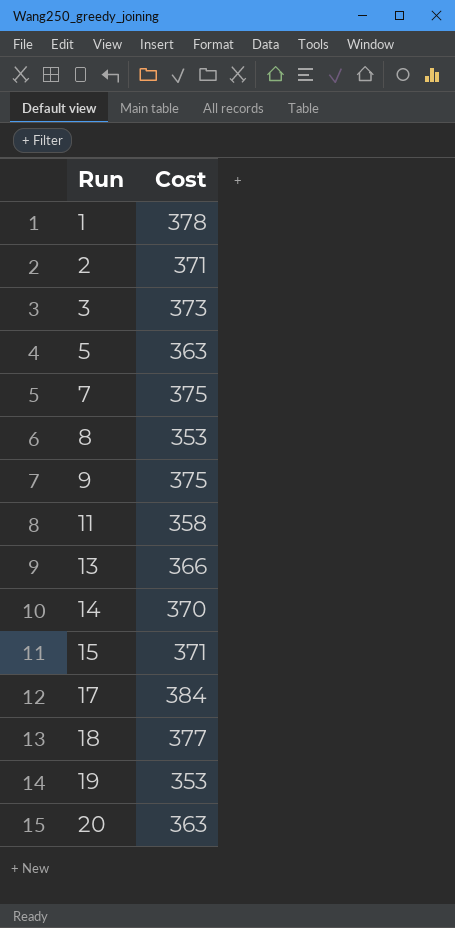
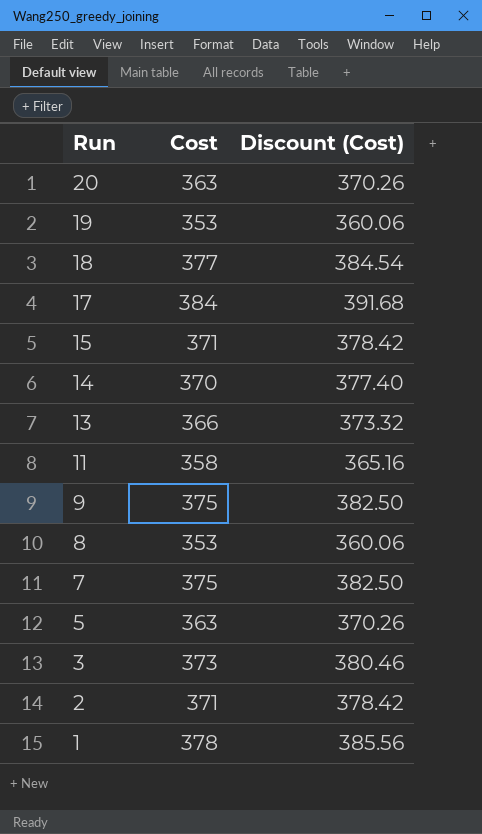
row order: Run ascending -> Run descending
column Discount (Cost) | formula: none -> [Cost] * 1.02

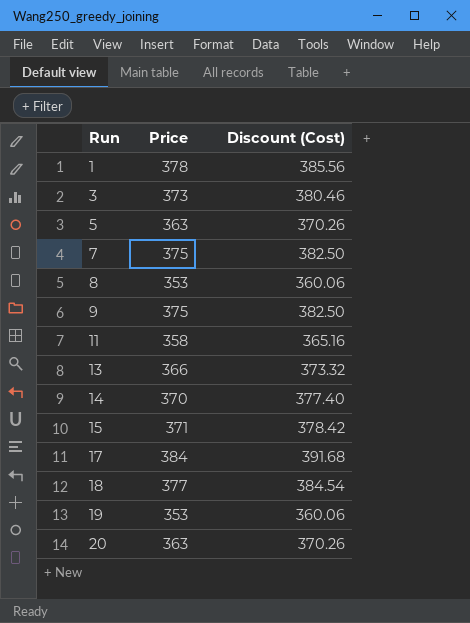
row order: Run descending -> Run ascending
column name: Cost -> Price
row 2: 371 | 378.42 -> none

